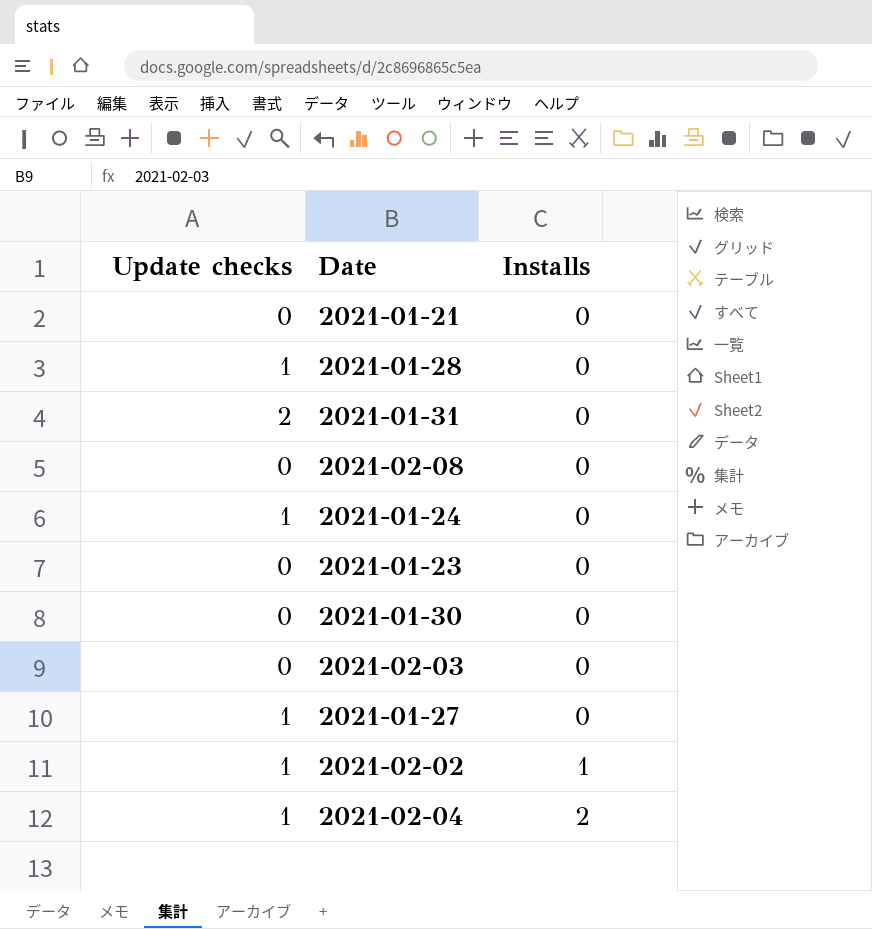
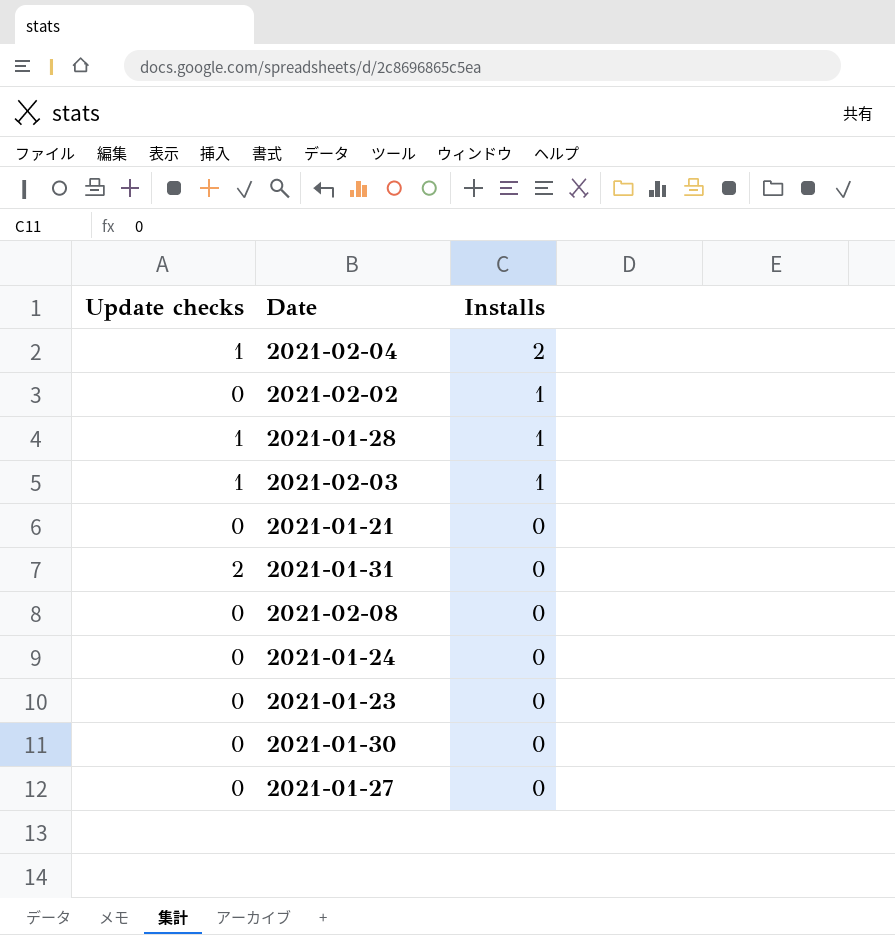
row order: Installs ascending -> Installs descending
2021-02-02 | Update checks: 1 -> 0
2021-01-28 | Installs: 0 -> 1
2021-02-03 | Update checks: 0 -> 1
2021-02-03 | Installs: 0 -> 1
2021-01-24 | Update checks: 1 -> 0
2021-01-27 | Update checks: 1 -> 0

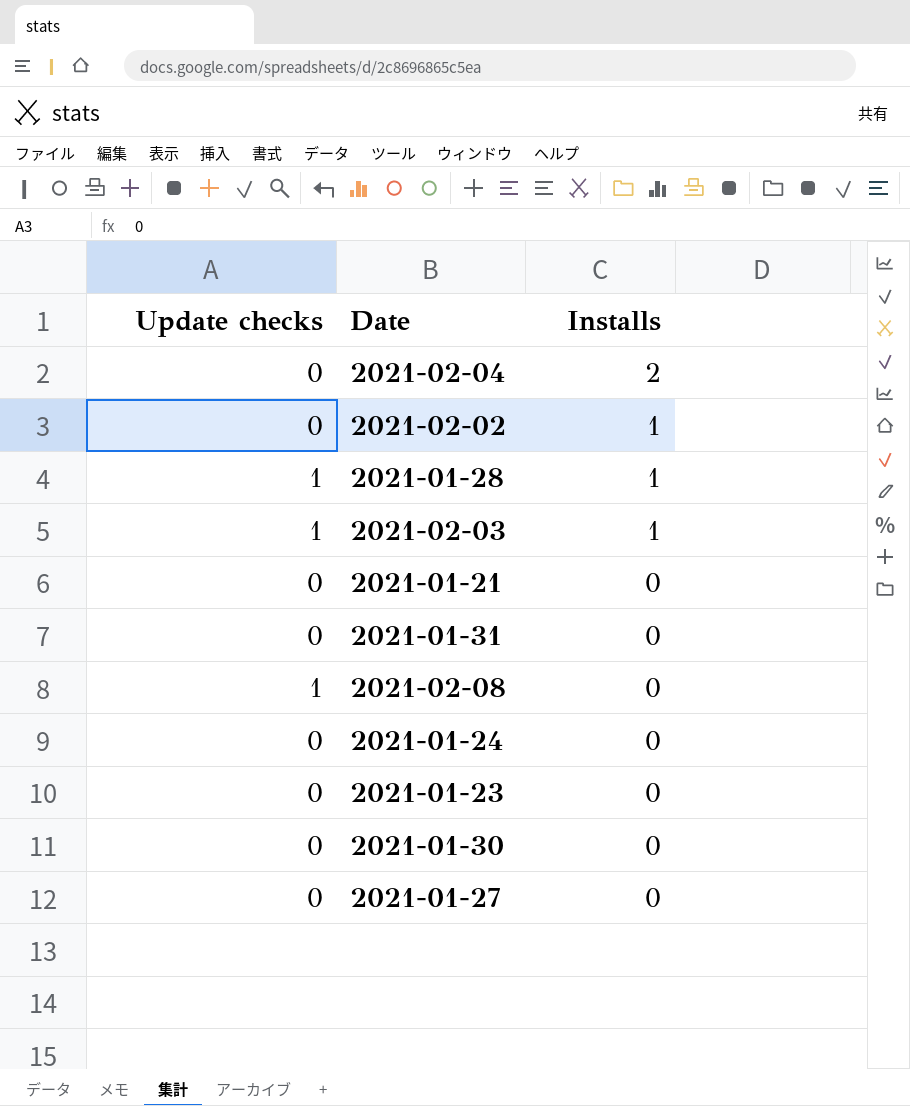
2021-02-04 | Update checks: 1 -> 0
2021-01-31 | Update checks: 2 -> 0
2021-02-08 | Update checks: 0 -> 1

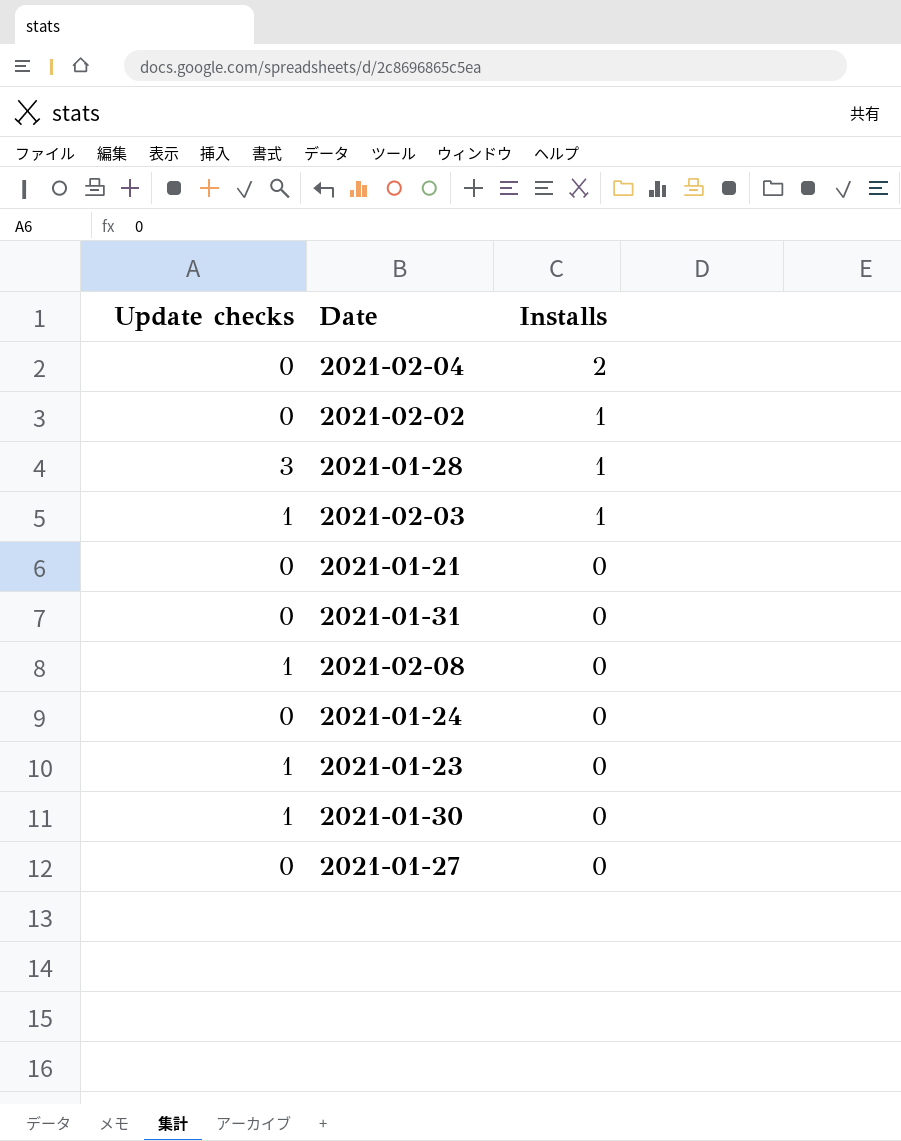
2021-01-28 | Update checks: 1 -> 3
2021-01-23 | Update checks: 0 -> 1
2021-01-30 | Update checks: 0 -> 1

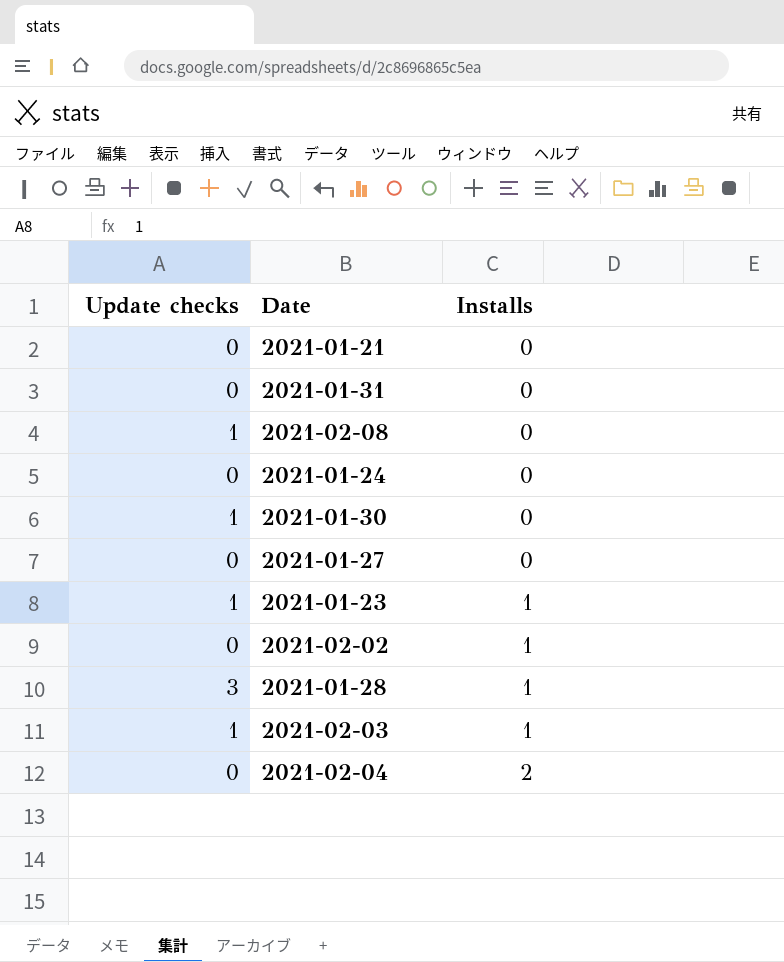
row order: Installs descending -> Installs ascending
2021-01-23 | Installs: 0 -> 1

